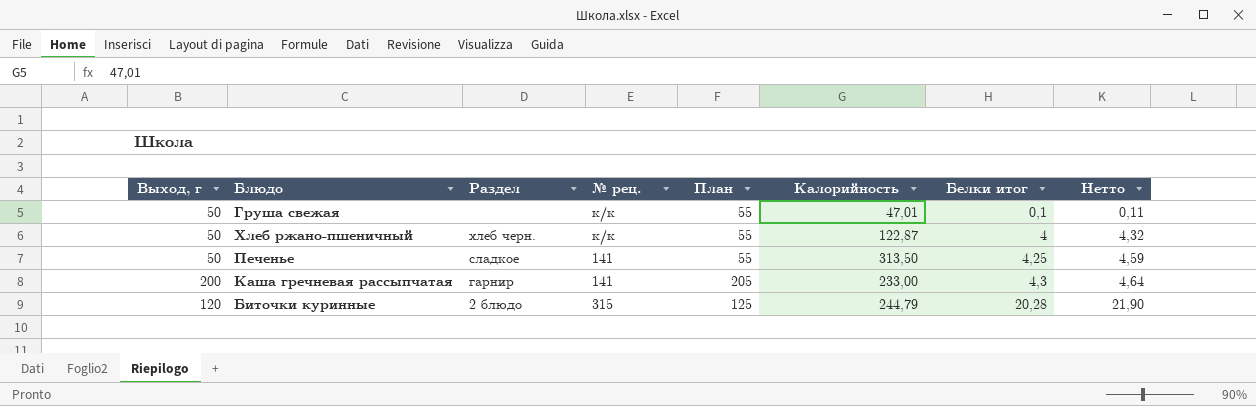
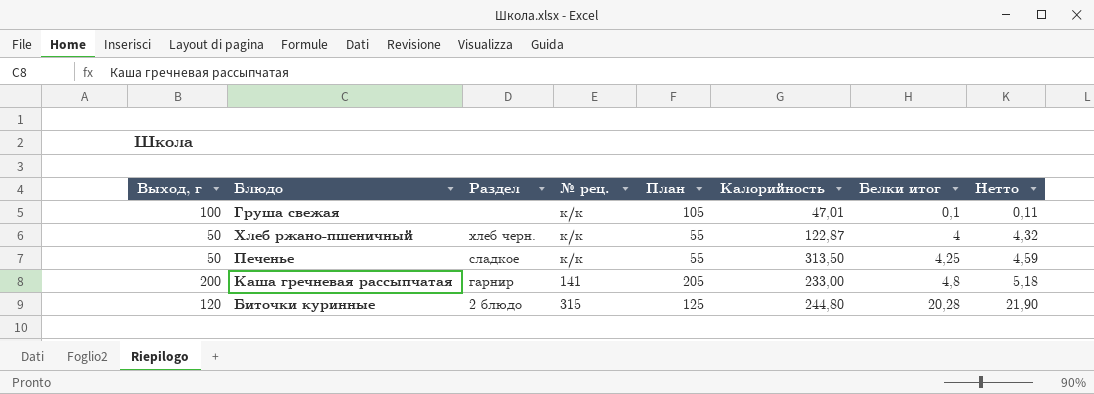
Груша свежая | Выход, г: 50 -> 100
Груша свежая | План: 55 -> 105
Печенье | № рец.: 141 -> к/к
Каша гречневая рассыпчатая | Белки итог: 4,3 -> 4,8
Каша гречневая рассыпчатая | Нетто: 4,64 -> 5,18
Биточки куринные | Калорийность: 244,79 -> 244,80

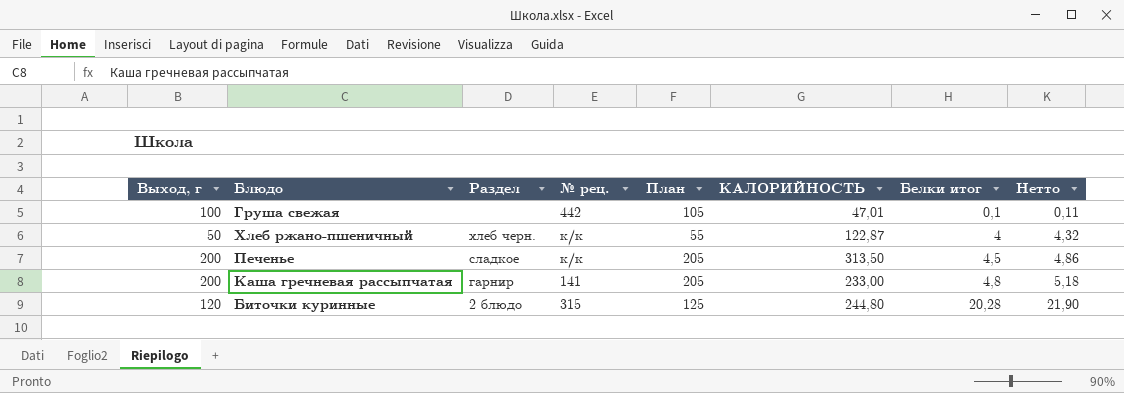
column name: Калорийность -> КАЛОРИЙНОСТЬ
Груша свежая | № рец.: к/к -> 442
Печенье | Выход, г: 50 -> 200
Печенье | План: 55 -> 205
Печенье | Белки итог: 4,25 -> 4,5
Печенье | Нетто: 4,59 -> 4,86

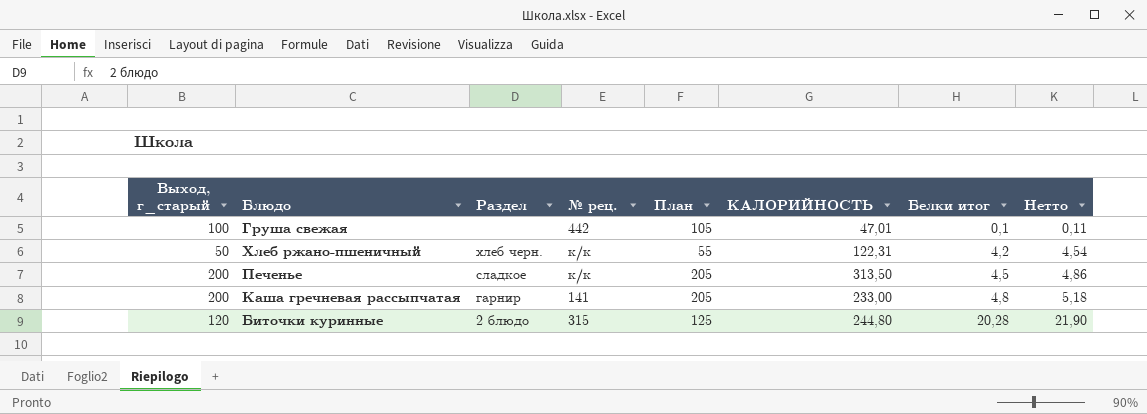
column name: Выход, г -> Выход, г_старый
Хлеб ржано-пшеничный | КАЛОРИЙНОСТЬ: 122,87 -> 122,31
Хлеб ржано-пшеничный | Белки итог: 4 -> 4,2
Хлеб ржано-пшеничный | Нетто: 4,32 -> 4,54

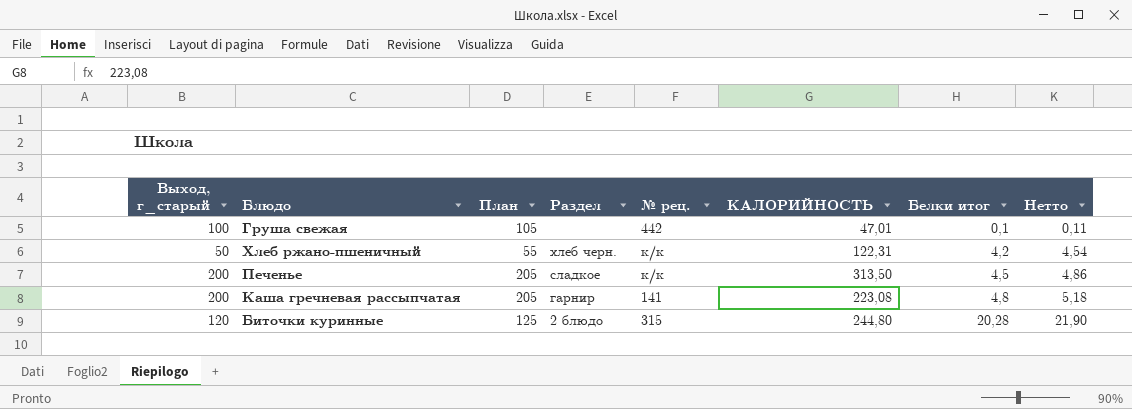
column План | position: 5 -> 3
Каша гречневая рассыпчатая | КАЛОРИЙНОСТЬ: 233,00 -> 223,08

